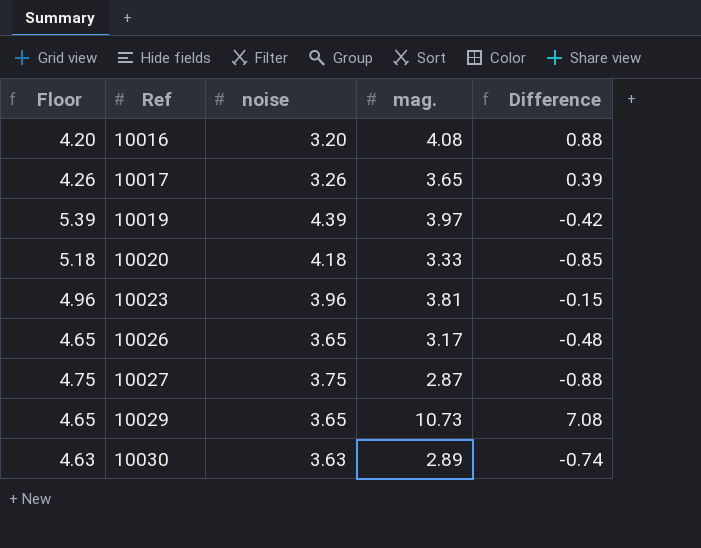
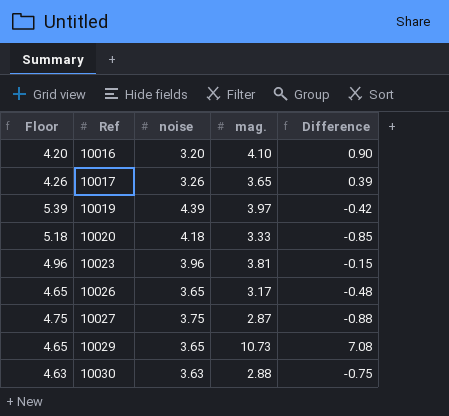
10016 | mag.: 4.08 -> 4.10
10016 | Difference: 0.88 -> 0.90
10030 | mag.: 2.89 -> 2.88
10030 | Difference: -0.74 -> -0.75

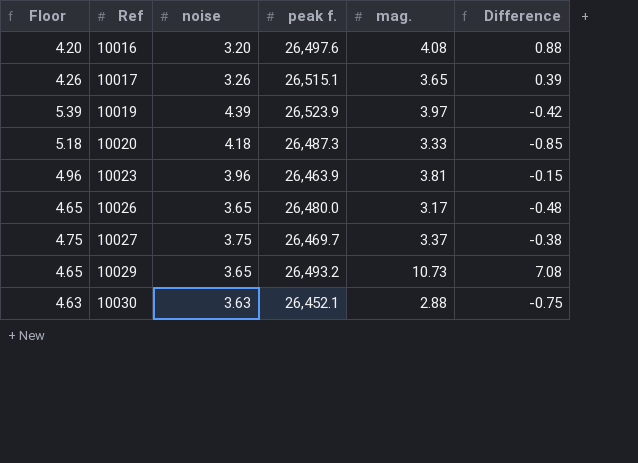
column peak f. | position: none -> 4
10016 | mag.: 4.10 -> 4.08
10016 | Difference: 0.90 -> 0.88
10027 | mag.: 2.87 -> 3.37
10027 | Difference: -0.88 -> -0.38

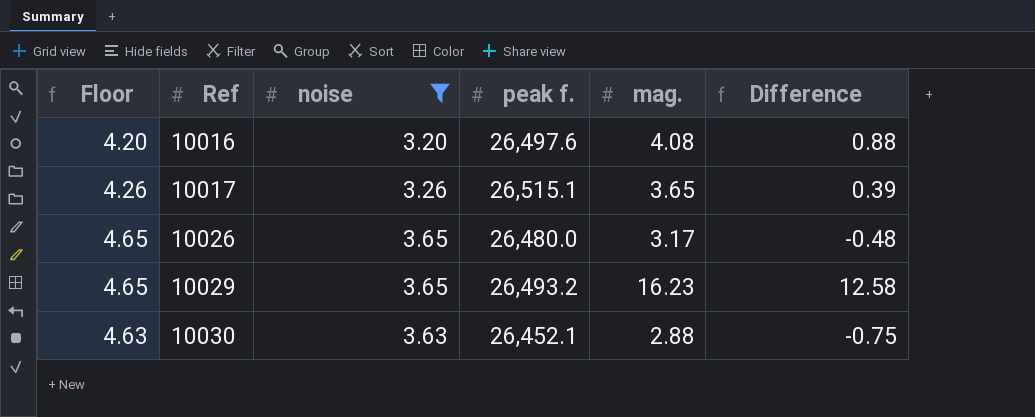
filter: none -> noise <= 3.65
10029 | mag.: 10.73 -> 16.23
10029 | Difference: 7.08 -> 12.58

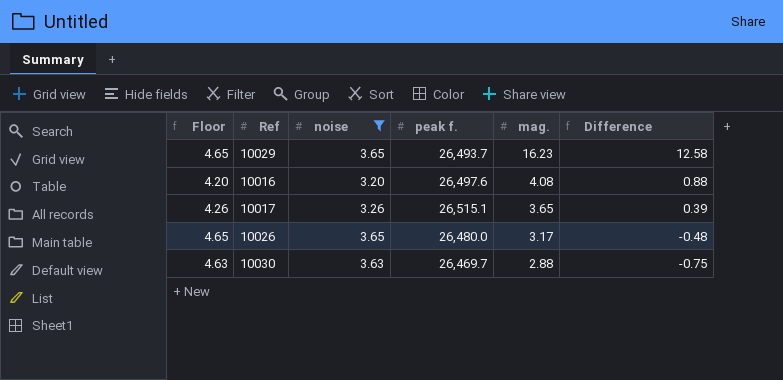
row order: Ref ascending -> mag. descending
10029 | peak f.: 26,493.2 -> 26,493.7
10030 | peak f.: 26,452.1 -> 26,469.7

